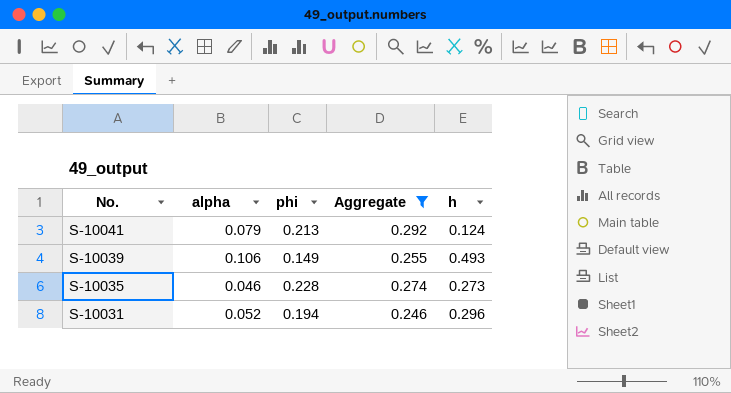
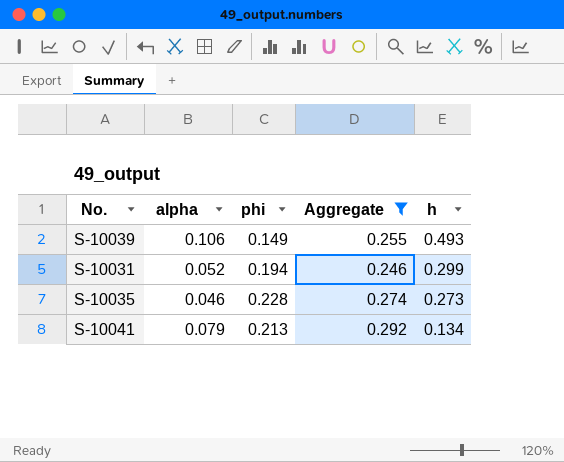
row order: No. descending -> h descending
S-10031 | h: 0.296 -> 0.299
S-10041 | h: 0.124 -> 0.134

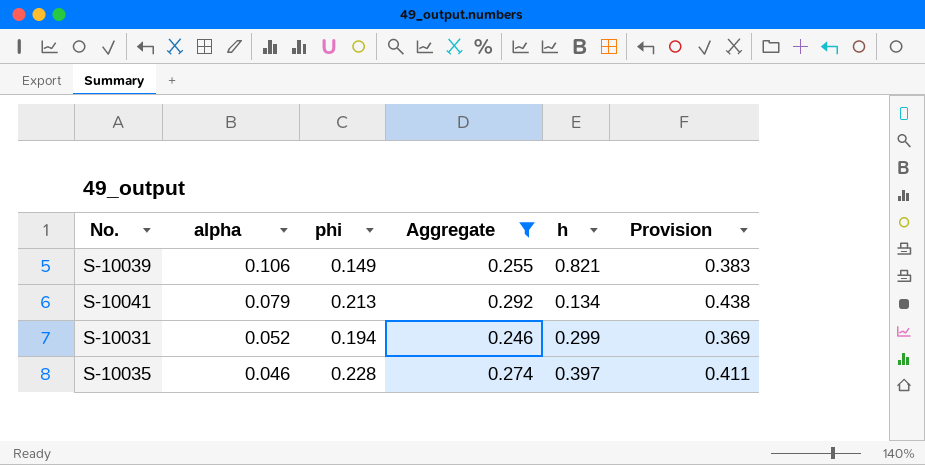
row order: h descending -> alpha descending
column Provision | formula: none -> [Aggregate] * 1.5
S-10039 | h: 0.493 -> 0.821
S-10035 | h: 0.273 -> 0.397

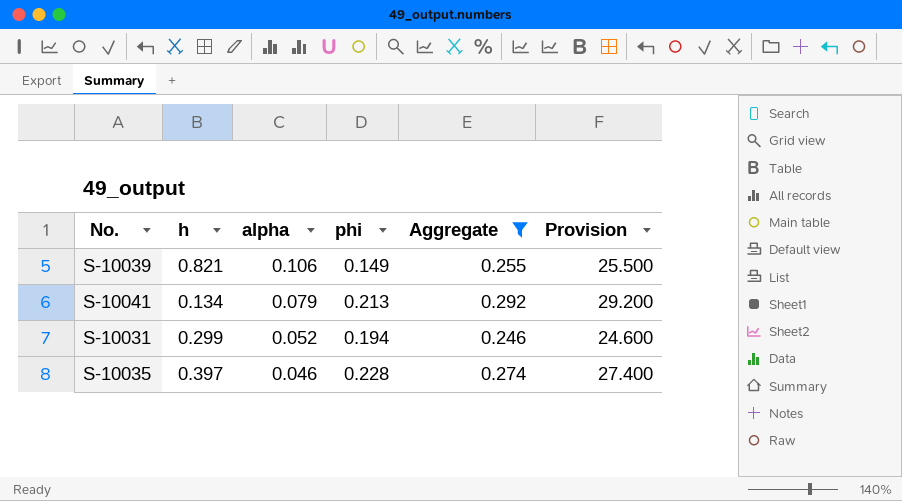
column h | position: 5 -> 2
column Provision | formula: [Aggregate] * 1.5 -> [Aggregate] * 100

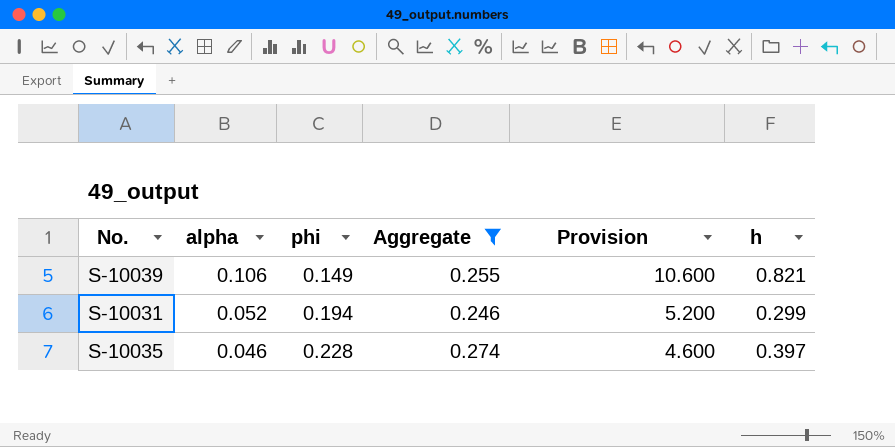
column Provision | formula: [Aggregate] * 100 -> [alpha] * 100
column h | position: 2 -> 6
row S-10041: 0.134 | 0.079 | 0.213 | 0.292 | 29.200 -> none

